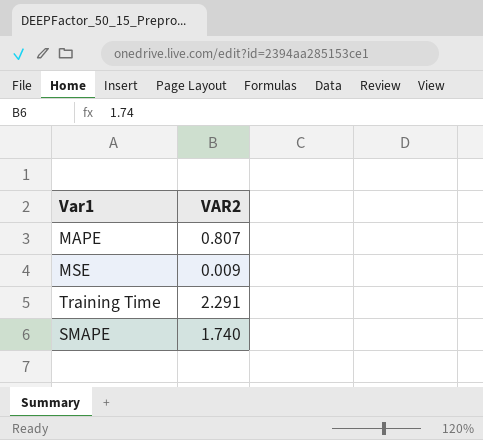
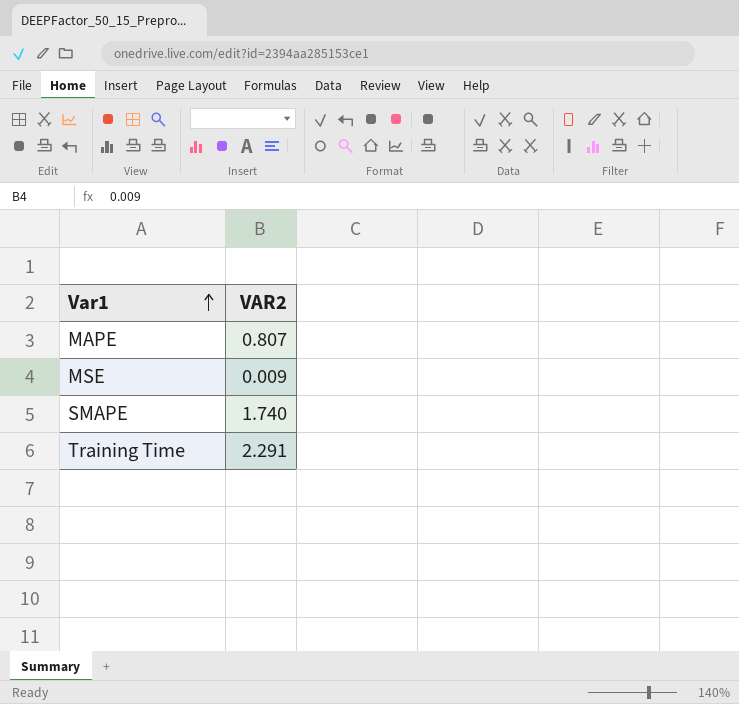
row order: none -> Var1 ascending

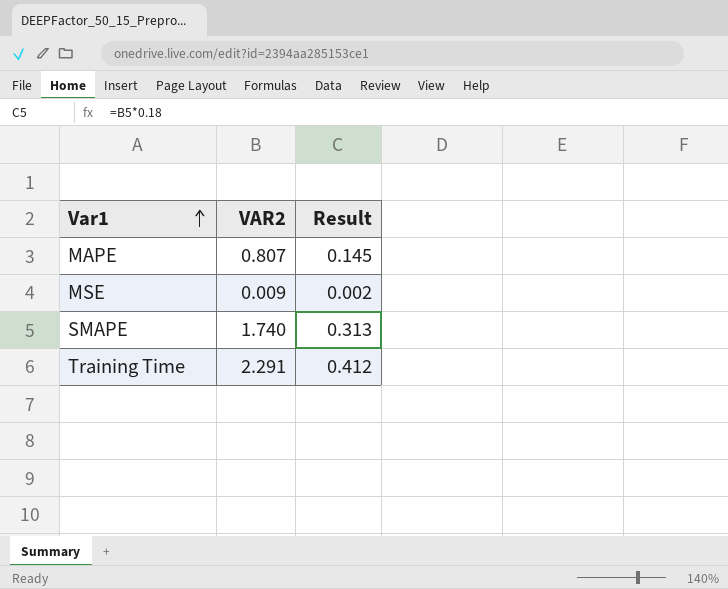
column Result | formula: none -> [VAR2] * 0.18

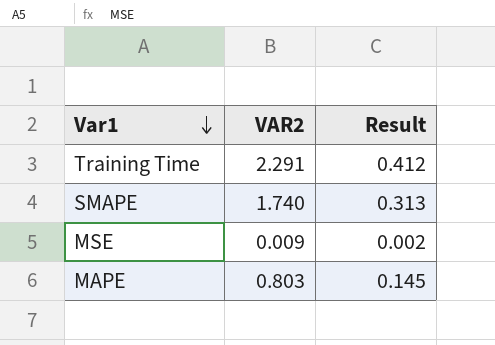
row order: Var1 ascending -> Var1 descending
MAPE | VAR2: 0.807 -> 0.803

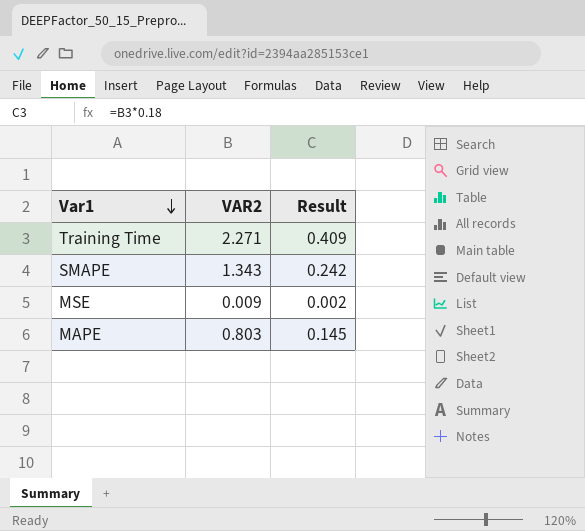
Training Time | VAR2: 2.291 -> 2.271
Training Time | Result: 0.412 -> 0.409
SMAPE | VAR2: 1.740 -> 1.343
SMAPE | Result: 0.313 -> 0.242

